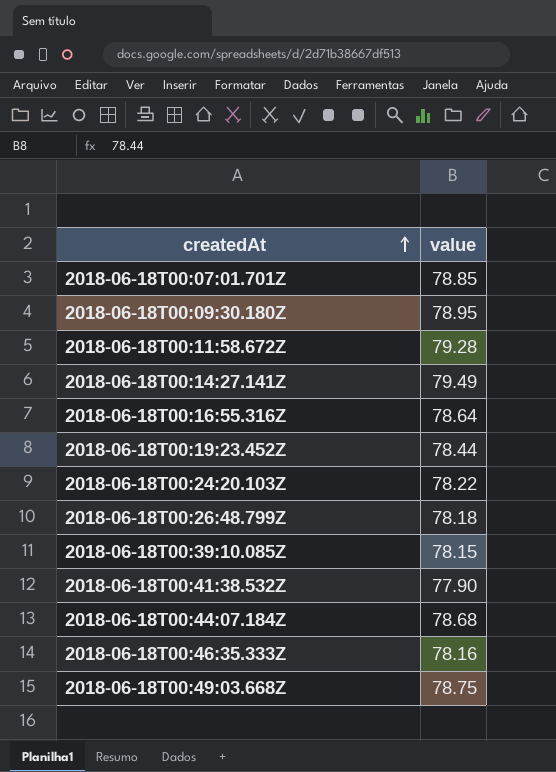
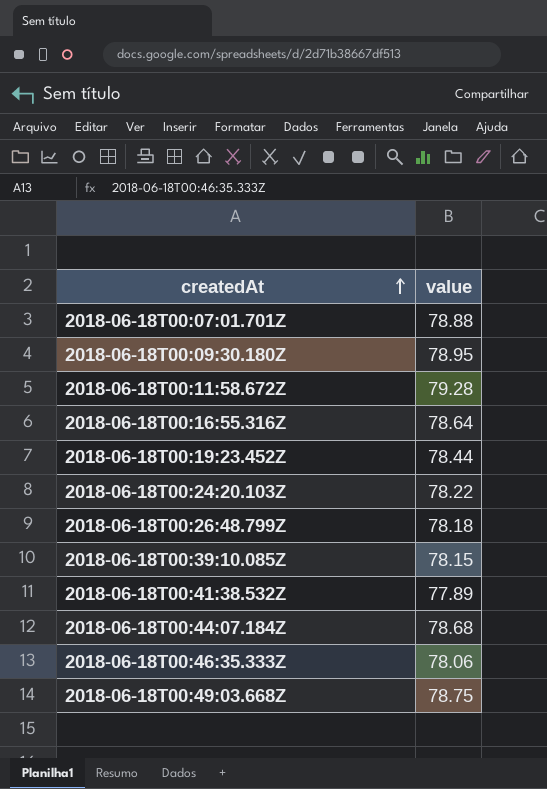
row 2018-06-18T00:14:27.141Z: 79.49 -> none
2018-06-18T00:07:01.701Z | value: 78.85 -> 78.88
2018-06-18T00:41:38.532Z | value: 77.90 -> 77.89
2018-06-18T00:46:35.333Z | value: 78.16 -> 78.06

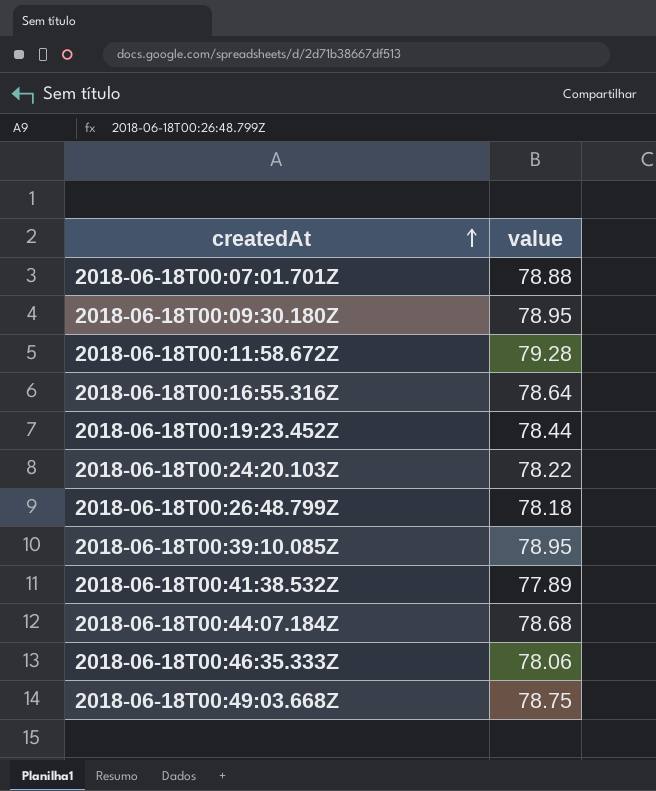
2018-06-18T00:39:10.085Z | value: 78.15 -> 78.95

